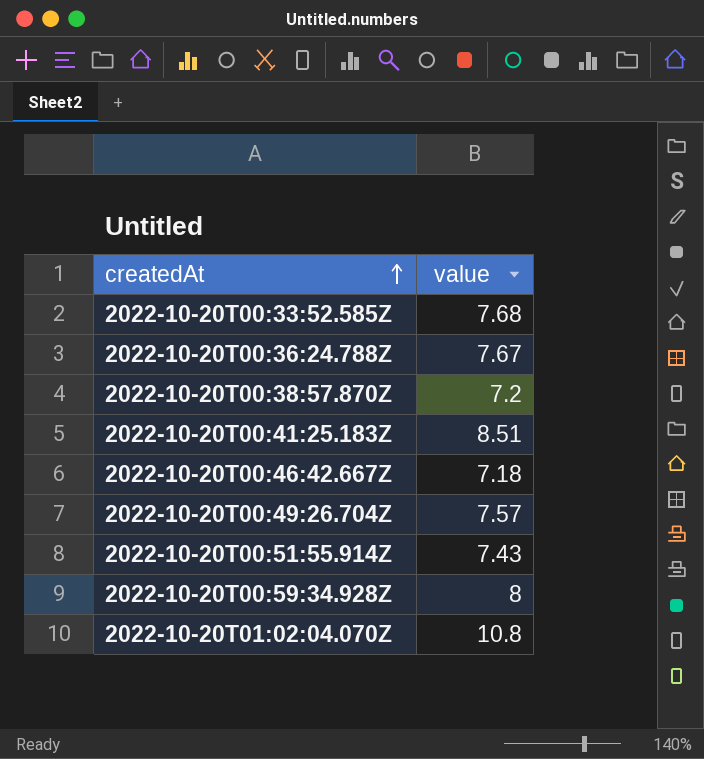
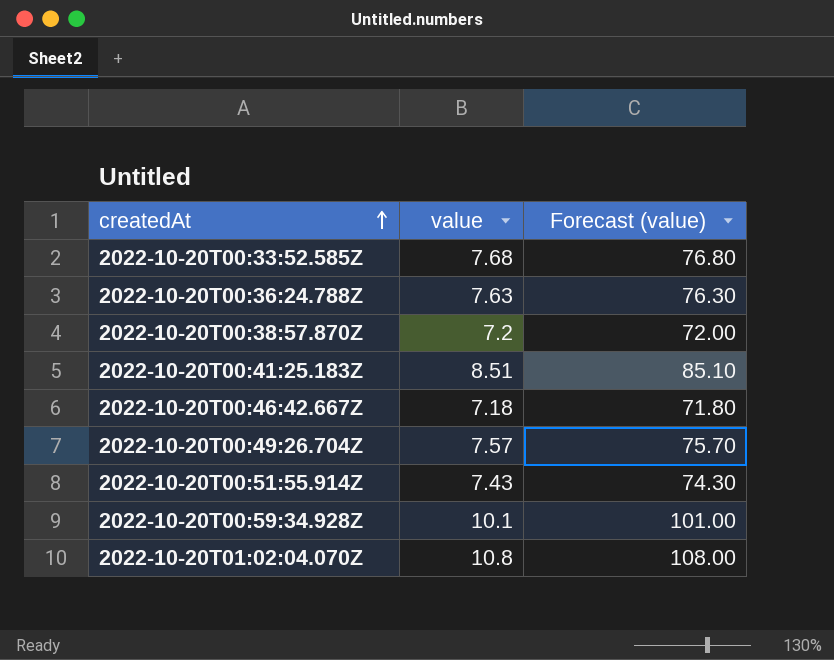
column Forecast (value) | formula: none -> [value] * 10
2022-10-20T00:36:24.788Z | value: 7.67 -> 7.63
2022-10-20T00:59:34.928Z | value: 8 -> 10.1

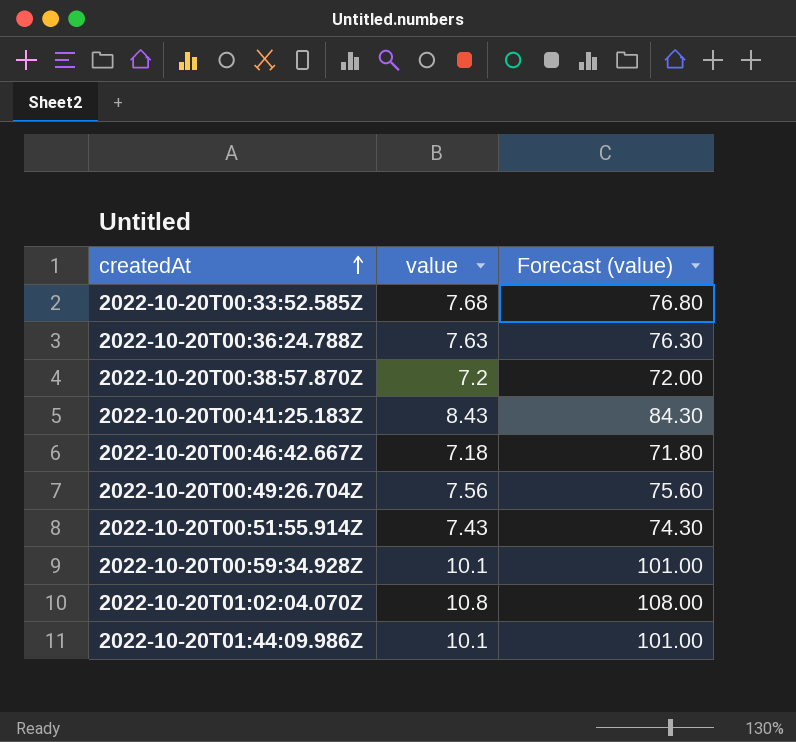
2022-10-20T00:41:25.183Z | value: 8.51 -> 8.43
2022-10-20T00:41:25.183Z | Forecast (value): 85.10 -> 84.30
2022-10-20T00:49:26.704Z | value: 7.57 -> 7.56
2022-10-20T00:49:26.704Z | Forecast (value): 75.70 -> 75.60
row 2022-10-20T01:44:09.986Z: none -> 10.1 | 101.00

